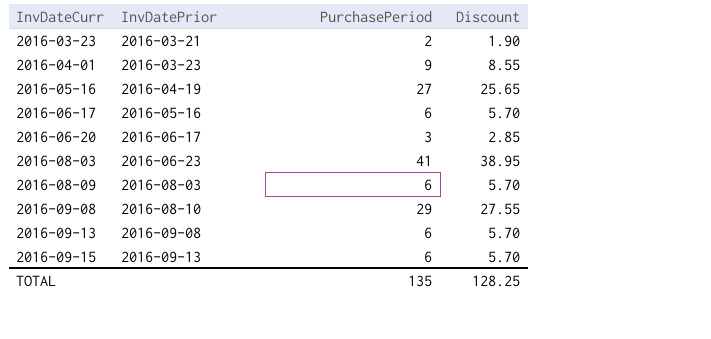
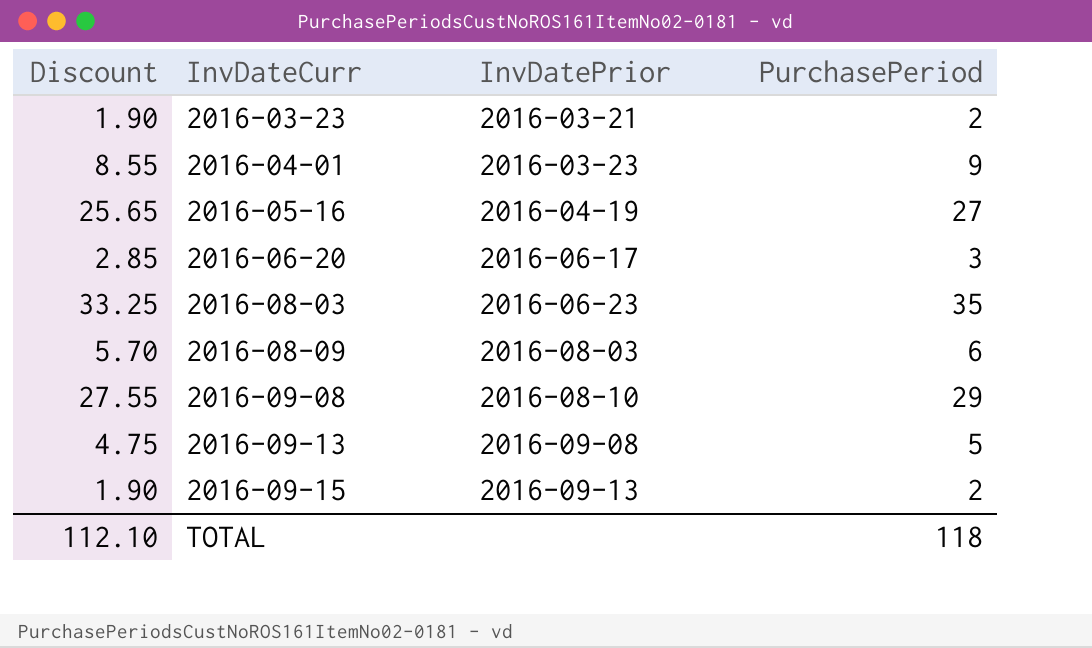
column Discount | position: 4 -> 1
row 2016-06-17: 2016-05-16 | 6 | 5.70 -> none
2016-08-03 | Discount: 38.95 -> 33.25
2016-08-03 | PurchasePeriod: 41 -> 35
2016-09-13 | Discount: 5.70 -> 4.75
2016-09-13 | PurchasePeriod: 6 -> 5
2016-09-15 | Discount: 5.70 -> 1.90
2016-09-15 | PurchasePeriod: 6 -> 2
TOTAL | Discount: 128.25 -> 112.10
TOTAL | PurchasePeriod: 135 -> 118

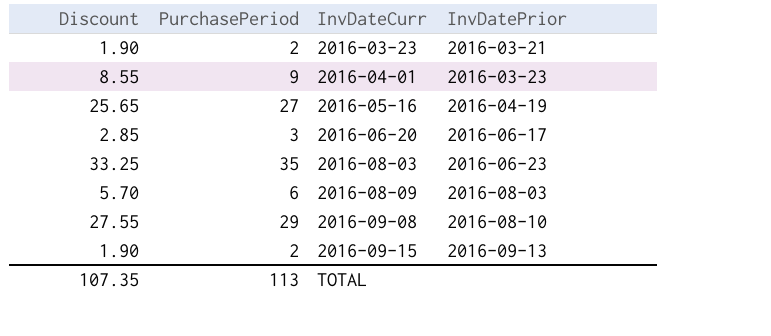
column PurchasePeriod | position: 4 -> 2
row 2016-09-13: 4.75 | 2016-09-08 | 5 -> none
TOTAL | Discount: 112.10 -> 107.35
TOTAL | PurchasePeriod: 118 -> 113

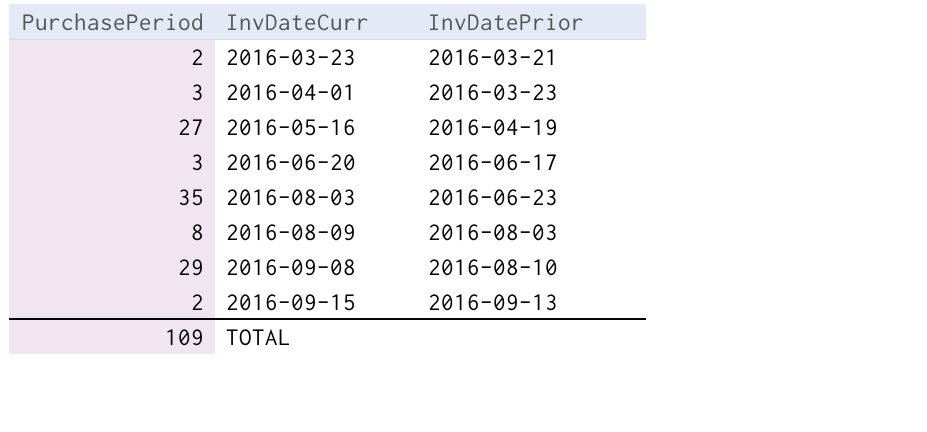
column Discount | formula: [PurchasePeriod] * 0.95 -> none
2016-04-01 | PurchasePeriod: 9 -> 3
2016-08-09 | PurchasePeriod: 6 -> 8
TOTAL | PurchasePeriod: 113 -> 109

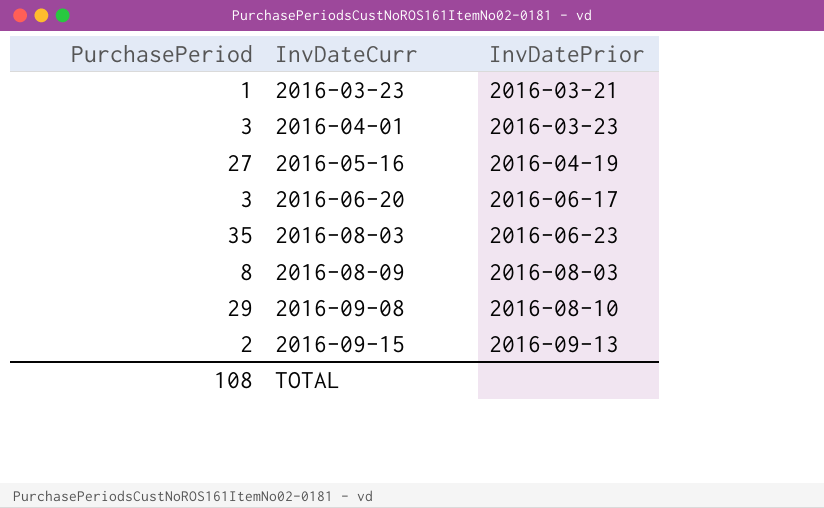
2016-03-23 | PurchasePeriod: 2 -> 1
TOTAL | PurchasePeriod: 109 -> 108

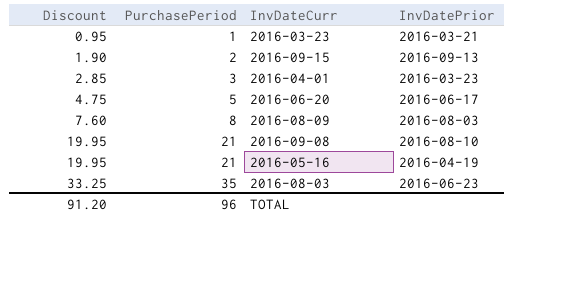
row order: InvDateCurr ascending -> Discount ascending
column Discount | formula: none -> [PurchasePeriod] * 0.95
2016-06-20 | PurchasePeriod: 3 -> 5
2016-09-08 | PurchasePeriod: 29 -> 21
2016-05-16 | PurchasePeriod: 27 -> 21
TOTAL | PurchasePeriod: 108 -> 96

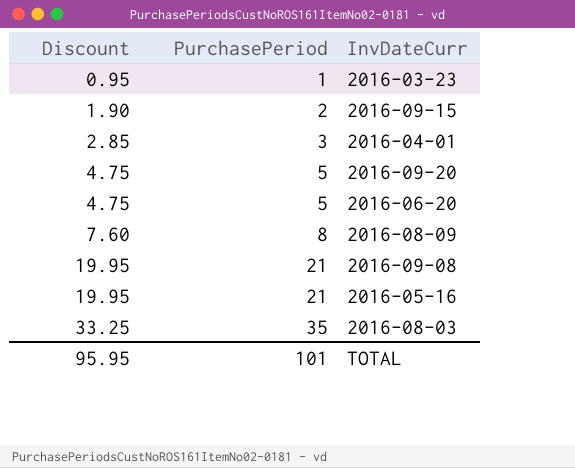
column InvDatePrior | position: 4 -> none
row 2016-09-20: none -> 4.75 | 5
TOTAL | Discount: 91.20 -> 95.95
TOTAL | PurchasePeriod: 96 -> 101

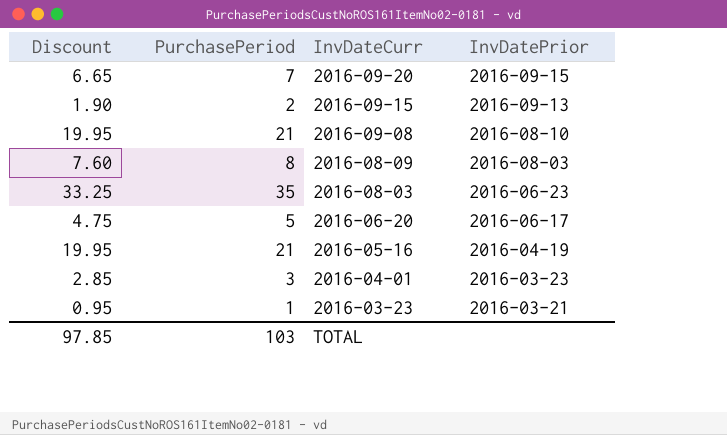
row order: Discount ascending -> InvDateCurr descending
column InvDatePrior | position: none -> 4
2016-09-20 | Discount: 4.75 -> 6.65
2016-09-20 | PurchasePeriod: 5 -> 7
TOTAL | Discount: 95.95 -> 97.85
TOTAL | PurchasePeriod: 101 -> 103

